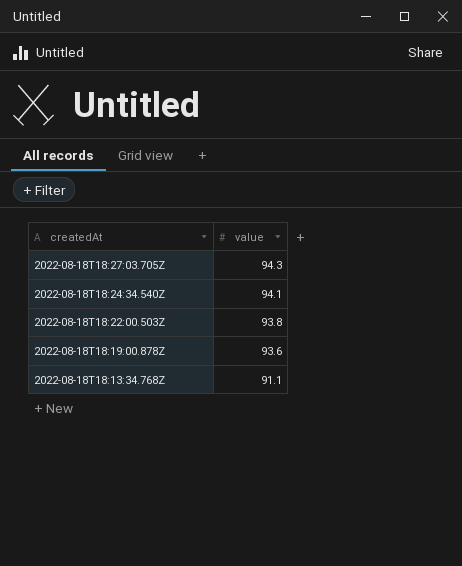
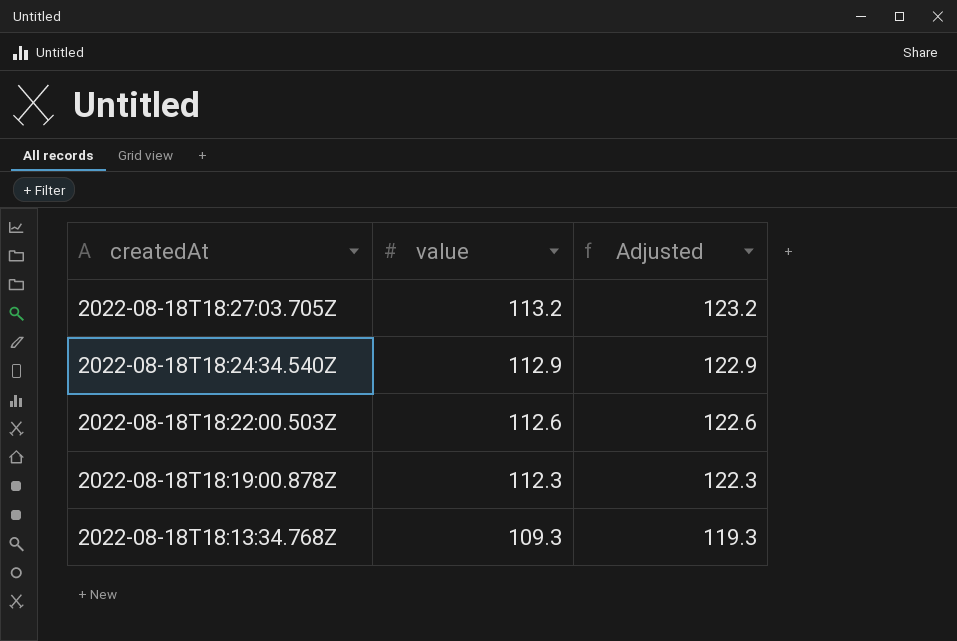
column Adjusted | formula: none -> [value] + 10
2022-08-18T18:27:03.705Z | value: 94.3 -> 113.2
2022-08-18T18:24:34.540Z | value: 94.1 -> 112.9
2022-08-18T18:22:00.503Z | value: 93.8 -> 112.6
2022-08-18T18:19:00.878Z | value: 93.6 -> 112.3
2022-08-18T18:13:34.768Z | value: 91.1 -> 109.3

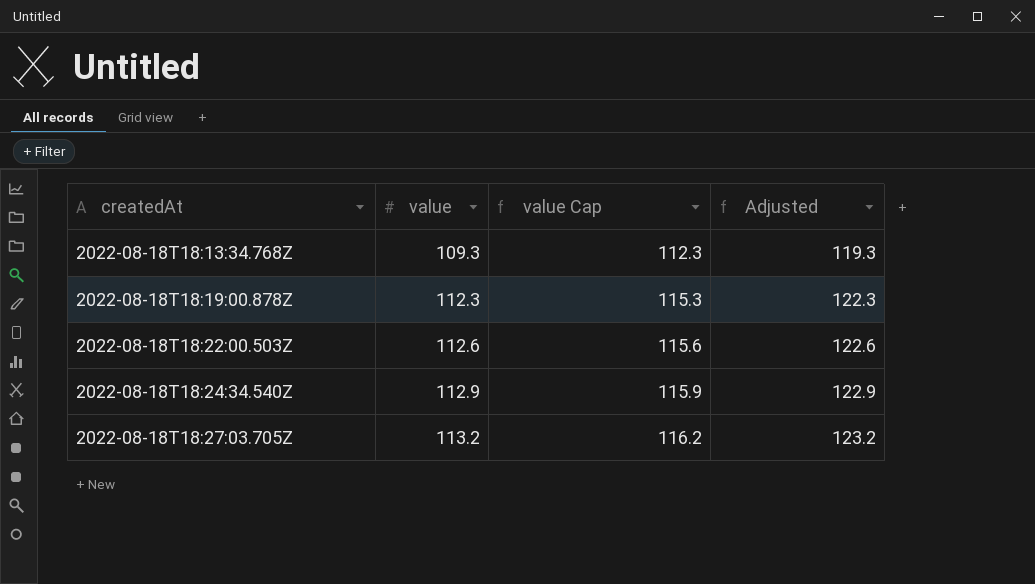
row order: createdAt descending -> createdAt ascending
column value Cap | formula: none -> [value] + 3

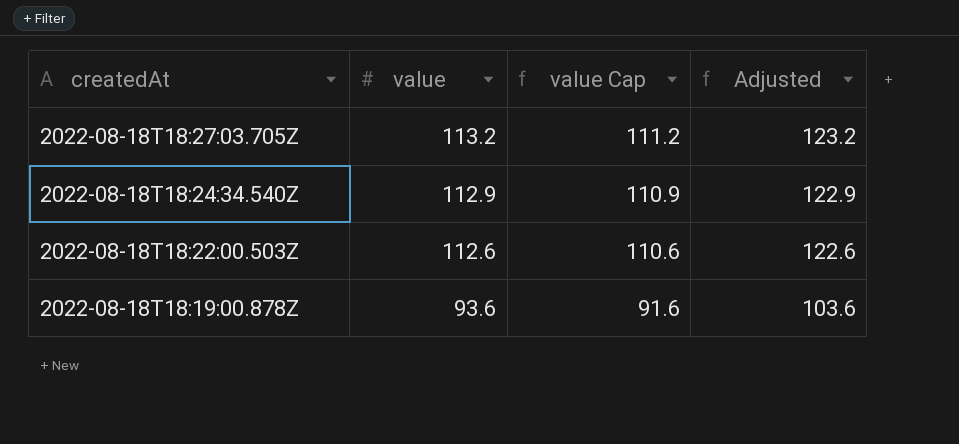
row order: createdAt ascending -> createdAt descending
column value Cap | formula: [value] + 3 -> [value] - 2
row 2022-08-18T18:13:34.768Z: 109.3 | 112.3 | 119.3 -> none
2022-08-18T18:19:00.878Z | value: 112.3 -> 93.6
2022-08-18T18:19:00.878Z | Adjusted: 122.3 -> 103.6

